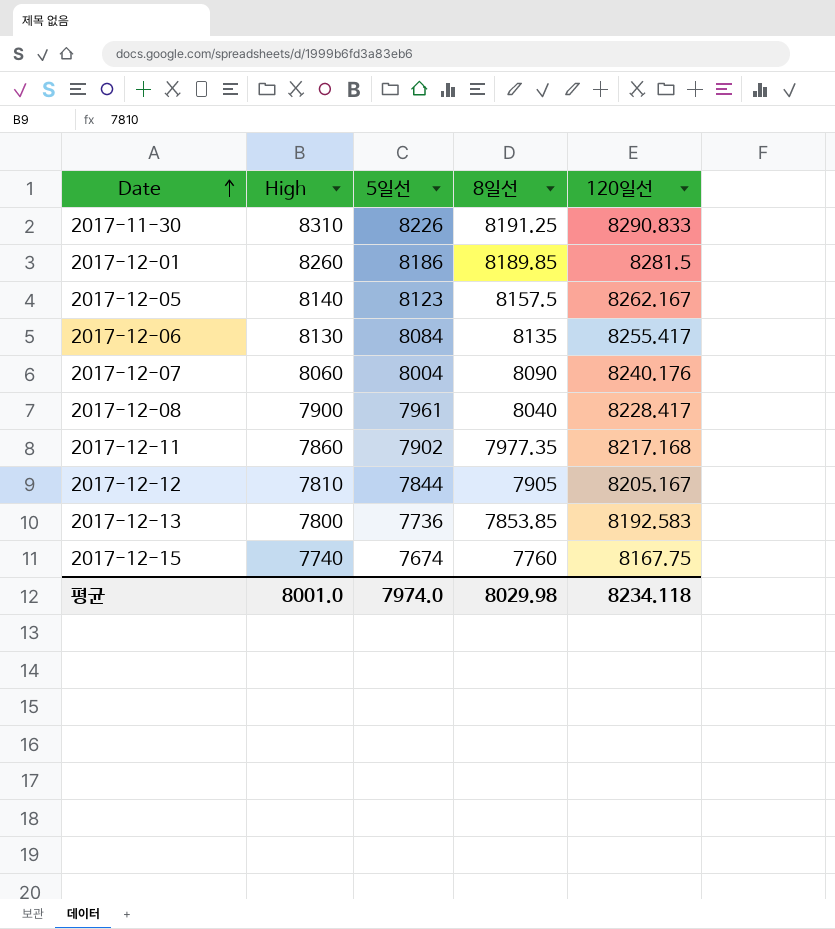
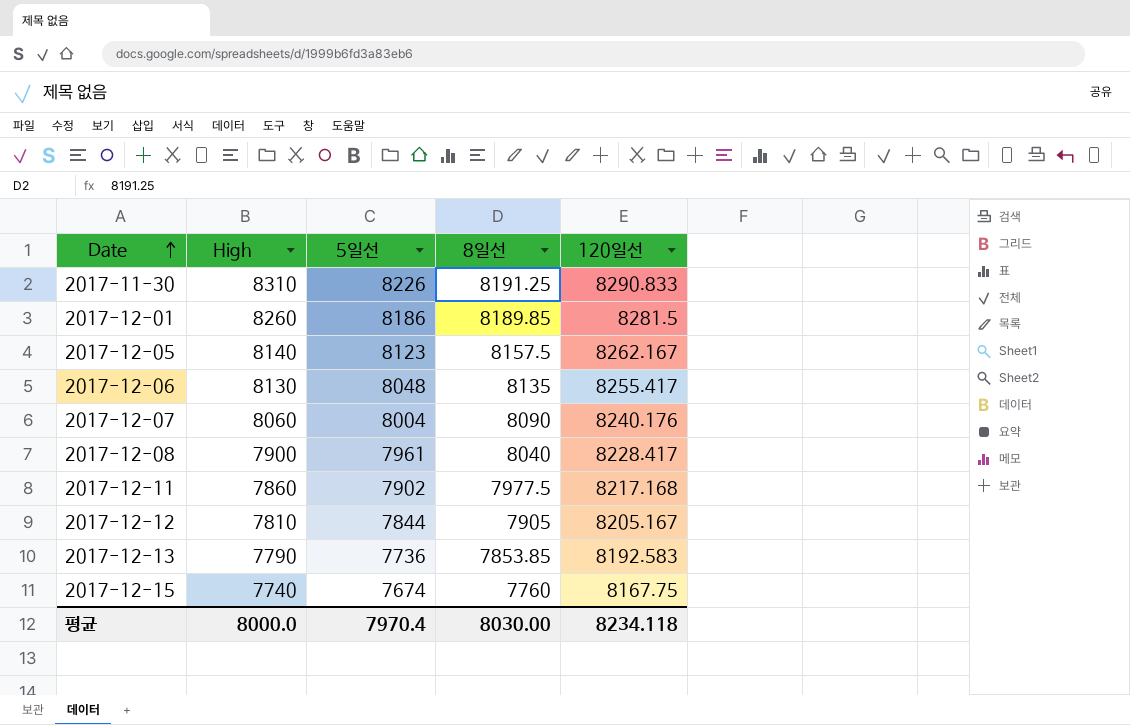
2017-12-06 | 5일선: 8084 -> 8048
2017-12-11 | 8일선: 7977.35 -> 7977.5
2017-12-13 | High: 7800 -> 7790
평균 | High: 8001.0 -> 8000.0
평균 | 5일선: 7974.0 -> 7970.4
평균 | 8일선: 8029.98 -> 8030.00

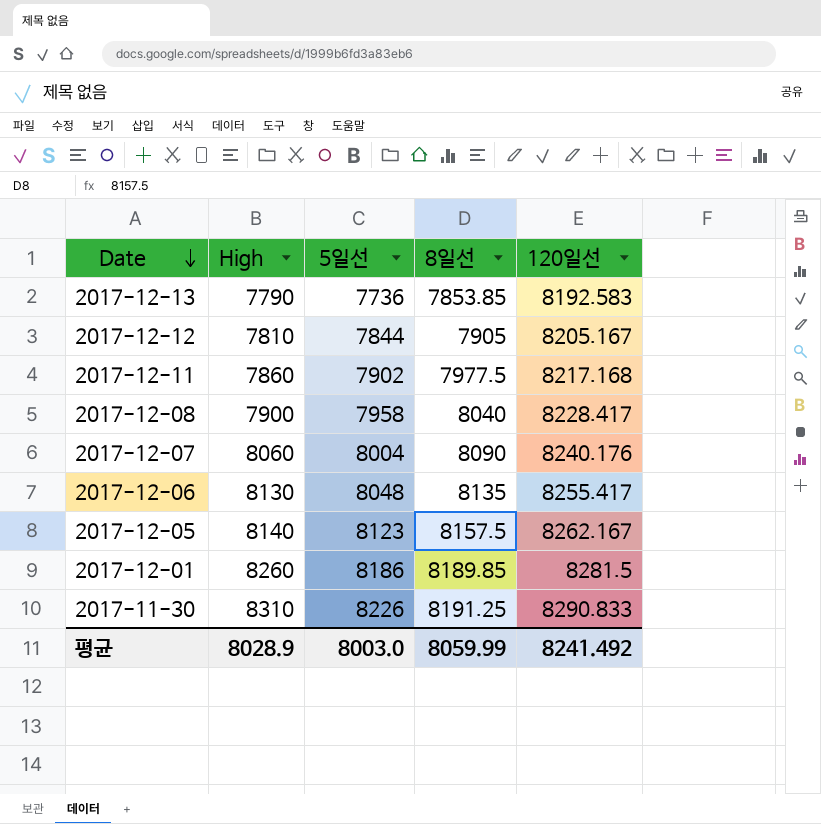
row order: Date ascending -> Date descending
row 2017-12-15: 7740 | 7674 | 7760 | 8167.75 -> none
2017-12-08 | 5일선: 7961 -> 7958
평균 | High: 8000.0 -> 8028.9
평균 | 5일선: 7970.4 -> 8003.0
평균 | 8일선: 8030.00 -> 8059.99
평균 | 120일선: 8234.118 -> 8241.492

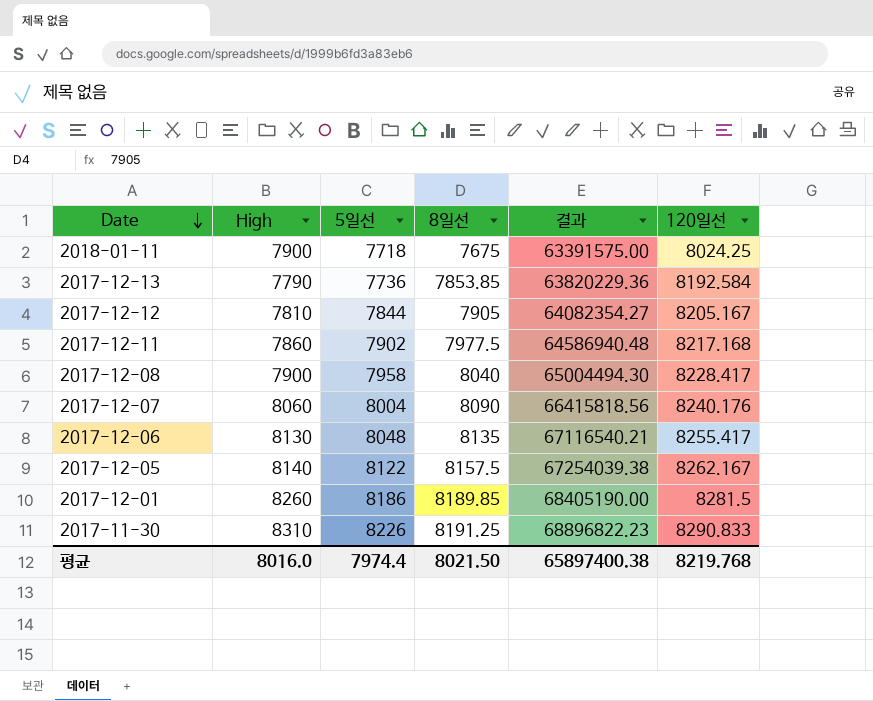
column 결과 | formula: none -> [High] * [120일선]
row 2018-01-11: none -> 7900 | 7718 | 7675 | 63391575.00 | 8024.25
2017-12-13 | 120일선: 8192.583 -> 8192.584
2017-12-05 | 5일선: 8123 -> 8122
평균 | High: 8028.9 -> 8016.0
평균 | 5일선: 8003.0 -> 7974.4
평균 | 8일선: 8059.99 -> 8021.50
평균 | 120일선: 8241.492 -> 8219.768

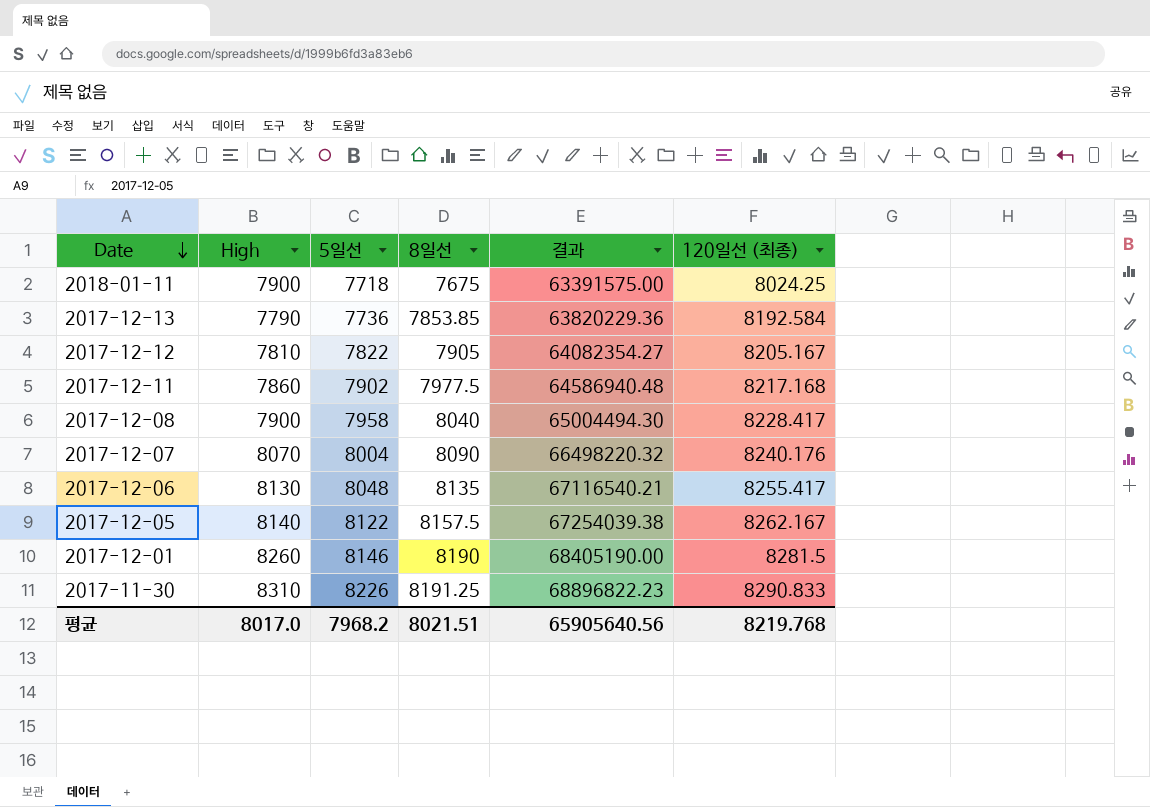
column name: 120일선 -> 120일선 (최종)
2017-12-12 | 5일선: 7844 -> 7822
2017-12-07 | High: 8060 -> 8070
2017-12-07 | 결과: 66415818.56 -> 66498220.32
2017-12-01 | 5일선: 8186 -> 8146
2017-12-01 | 8일선: 8189.85 -> 8190
평균 | High: 8016.0 -> 8017.0
평균 | 5일선: 7974.4 -> 7968.2
평균 | 8일선: 8021.50 -> 8021.51
평균 | 결과: 65897400.38 -> 65905640.56

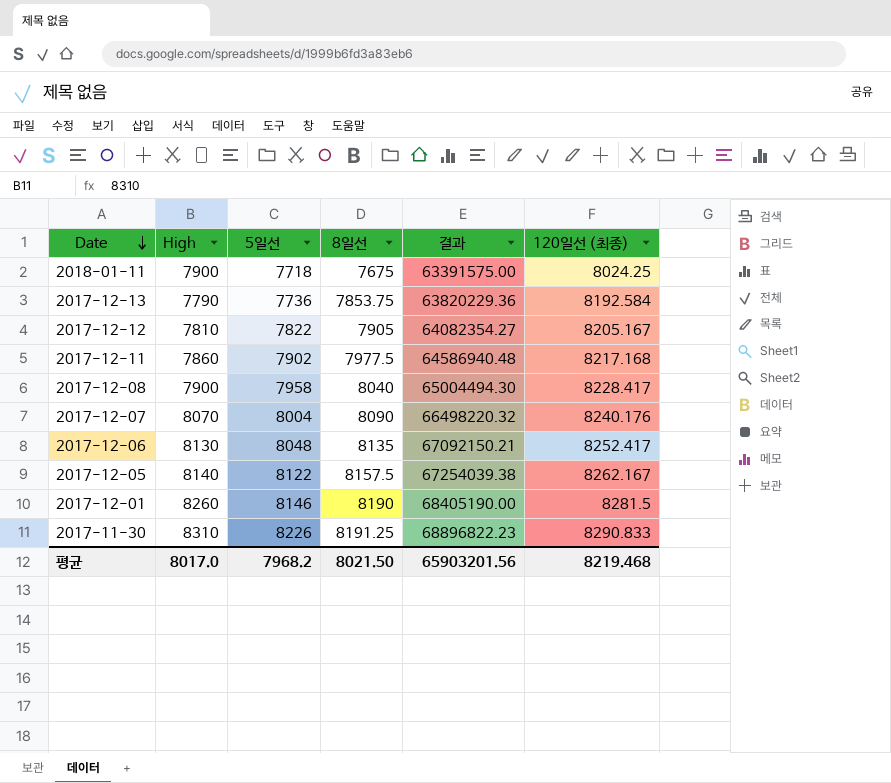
2017-12-13 | 8일선: 7853.85 -> 7853.75
2017-12-06 | 결과: 67116540.21 -> 67092150.21
2017-12-06 | 120일선 (최종): 8255.417 -> 8252.417
평균 | 8일선: 8021.51 -> 8021.50
평균 | 결과: 65905640.56 -> 65903201.56
평균 | 120일선 (최종): 8219.768 -> 8219.468

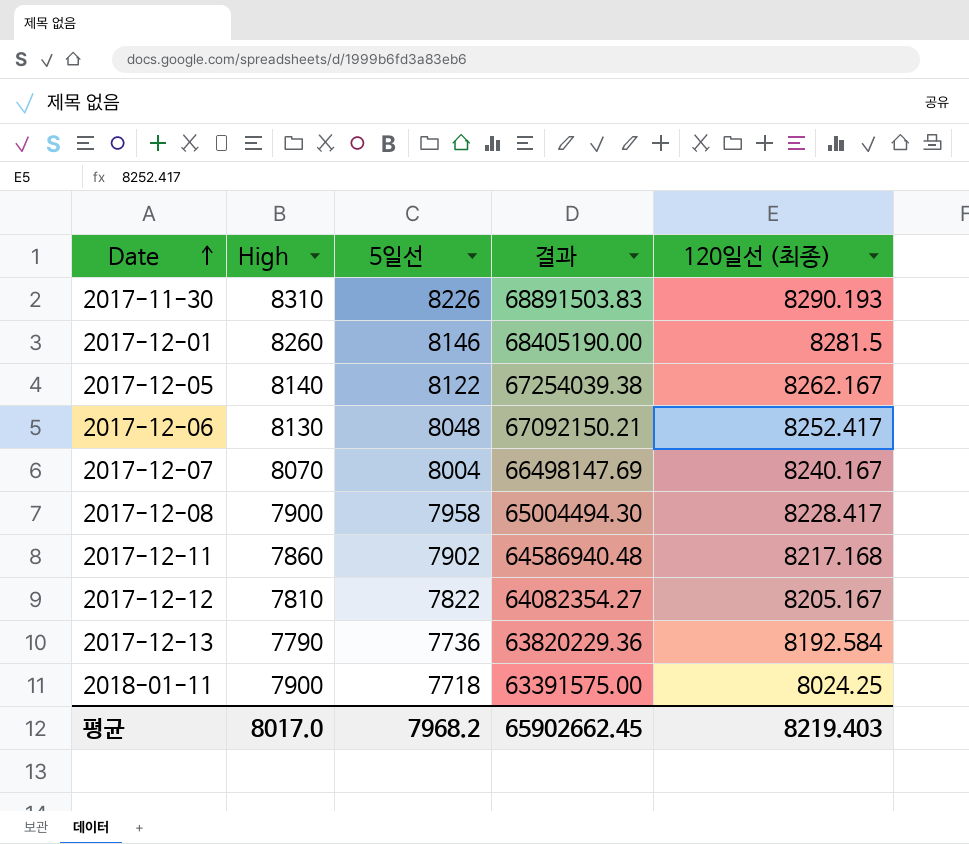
row order: Date descending -> Date ascending
column 8일선 | position: 4 -> none
2017-11-30 | 결과: 68896822.23 -> 68891503.83
2017-11-30 | 120일선 (최종): 8290.833 -> 8290.193
2017-12-07 | 결과: 66498220.32 -> 66498147.69
2017-12-07 | 120일선 (최종): 8240.176 -> 8240.167
평균 | 결과: 65903201.56 -> 65902662.45
평균 | 120일선 (최종): 8219.468 -> 8219.403

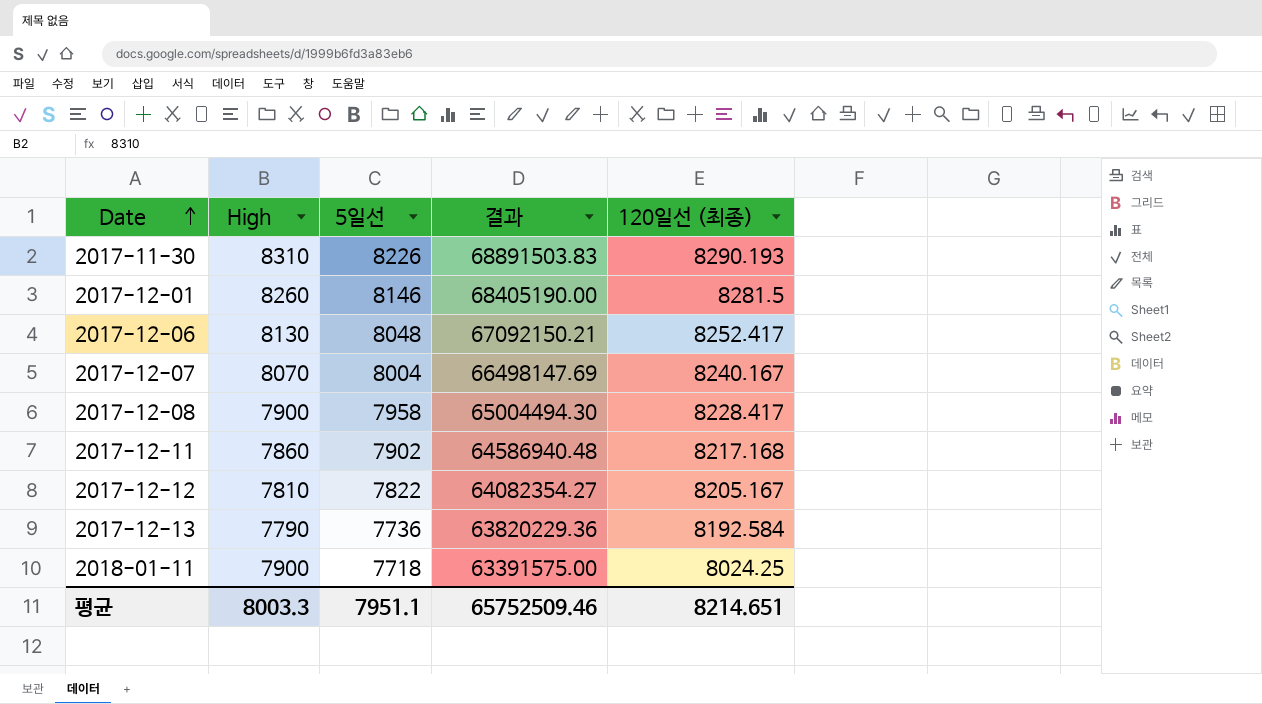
row 2017-12-05: 8140 | 8122 | 67254039.38 | 8262.167 -> none
평균 | High: 8017.0 -> 8003.3
평균 | 5일선: 7968.2 -> 7951.1
평균 | 결과: 65902662.45 -> 65752509.46
평균 | 120일선 (최종): 8219.403 -> 8214.651

